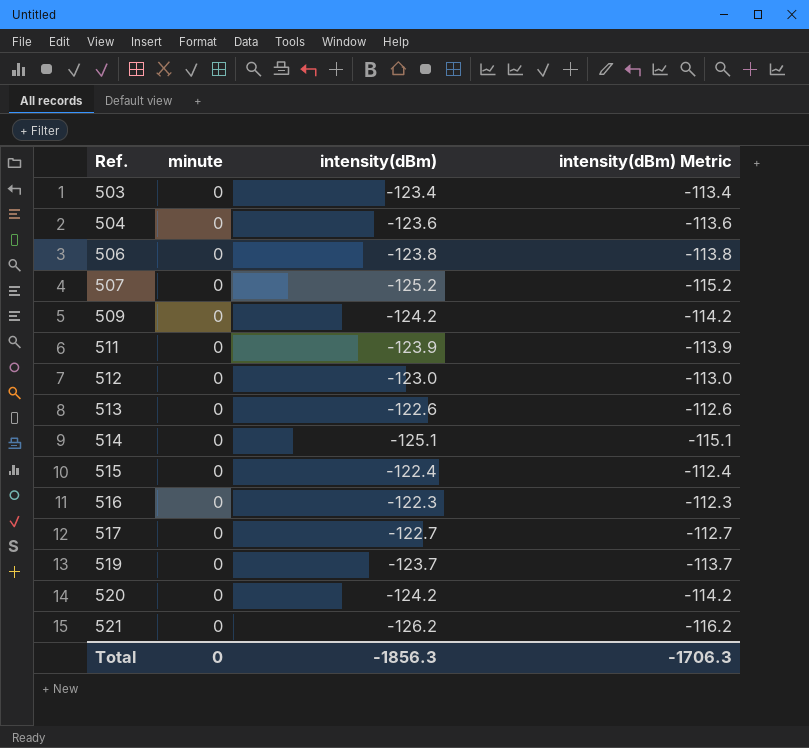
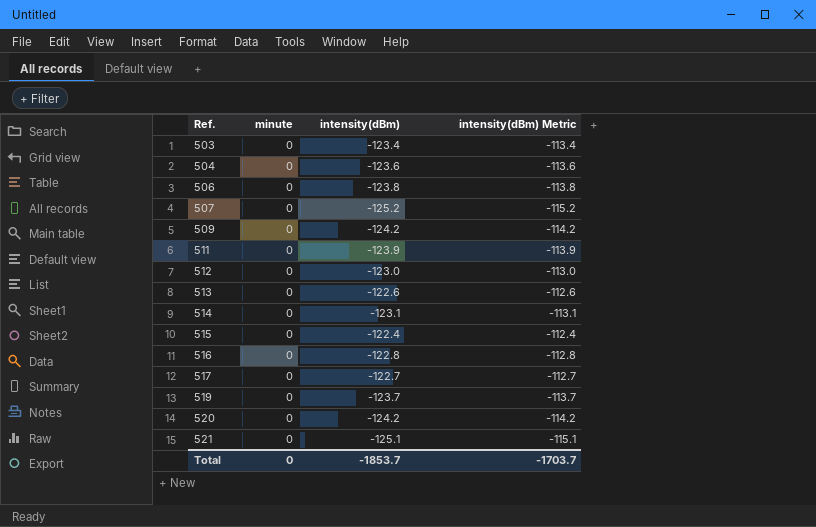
514 | intensity(dBm): -125.1 -> -123.1
514 | intensity(dBm) Metric: -115.1 -> -113.1
516 | intensity(dBm): -122.3 -> -122.8
516 | intensity(dBm) Metric: -112.3 -> -112.8
521 | intensity(dBm): -126.2 -> -125.1
521 | intensity(dBm) Metric: -116.2 -> -115.1
Total | intensity(dBm): -1856.3 -> -1853.7
Total | intensity(dBm) Metric: -1706.3 -> -1703.7

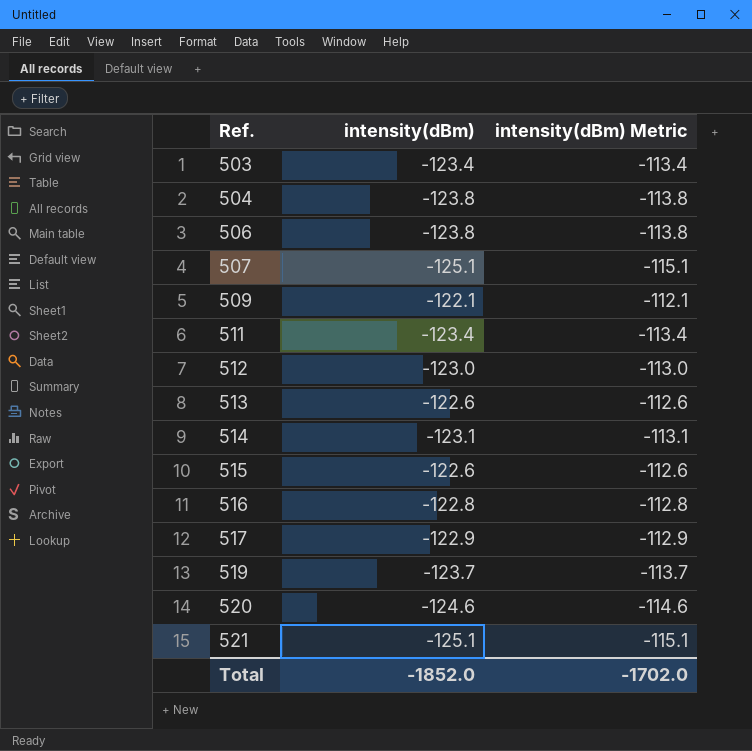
column minute | position: 2 -> none
504 | intensity(dBm): -123.6 -> -123.8
504 | intensity(dBm) Metric: -113.6 -> -113.8
507 | intensity(dBm): -125.2 -> -125.1
507 | intensity(dBm) Metric: -115.2 -> -115.1
509 | intensity(dBm): -124.2 -> -122.1
509 | intensity(dBm) Metric: -114.2 -> -112.1
511 | intensity(dBm): -123.9 -> -123.4
511 | intensity(dBm) Metric: -113.9 -> -113.4
515 | intensity(dBm): -122.4 -> -122.6
515 | intensity(dBm) Metric: -112.4 -> -112.6
517 | intensity(dBm): -122.7 -> -122.9
517 | intensity(dBm) Metric: -112.7 -> -112.9
520 | intensity(dBm): -124.2 -> -124.6
520 | intensity(dBm) Metric: -114.2 -> -114.6
Total | intensity(dBm): -1853.7 -> -1852.0
Total | intensity(dBm) Metric: -1703.7 -> -1702.0

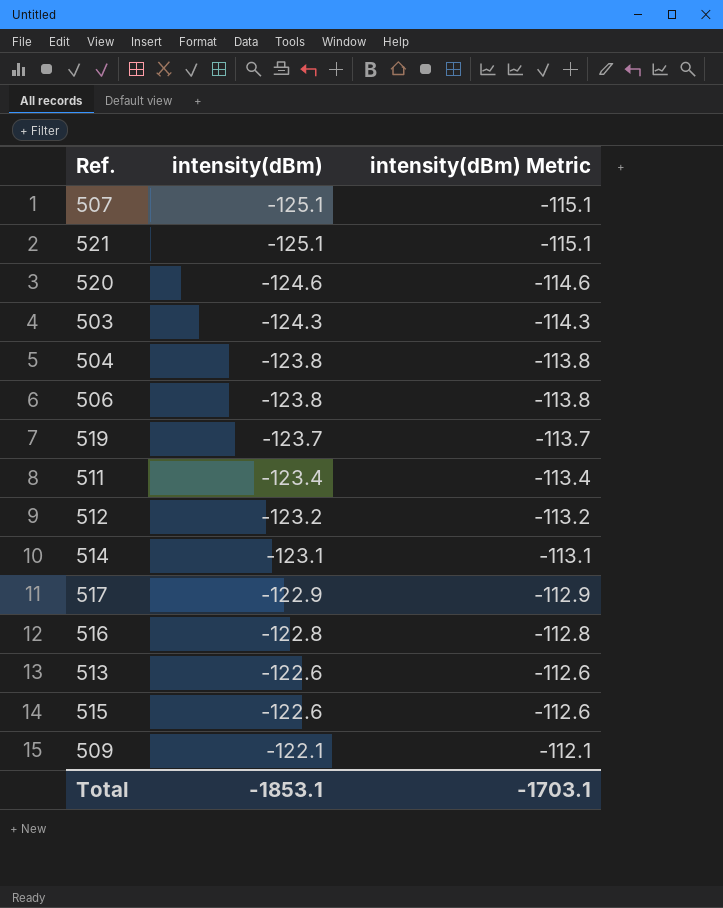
row order: Ref. ascending -> intensity(dBm) ascending
503 | intensity(dBm): -123.4 -> -124.3
503 | intensity(dBm) Metric: -113.4 -> -114.3
512 | intensity(dBm): -123.0 -> -123.2
512 | intensity(dBm) Metric: -113.0 -> -113.2
Total | intensity(dBm): -1852.0 -> -1853.1
Total | intensity(dBm) Metric: -1702.0 -> -1703.1

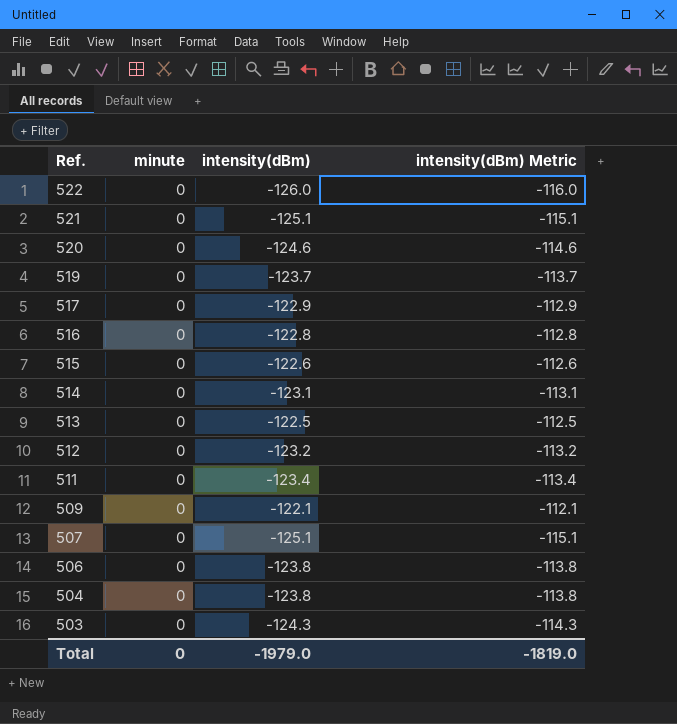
row order: intensity(dBm) ascending -> Ref. descending
column minute | position: none -> 2
row 522: none -> 0 | -126.0 | -116.0
513 | intensity(dBm): -122.6 -> -122.5
513 | intensity(dBm) Metric: -112.6 -> -112.5
Total | intensity(dBm): -1853.1 -> -1979.0
Total | intensity(dBm) Metric: -1703.1 -> -1819.0

